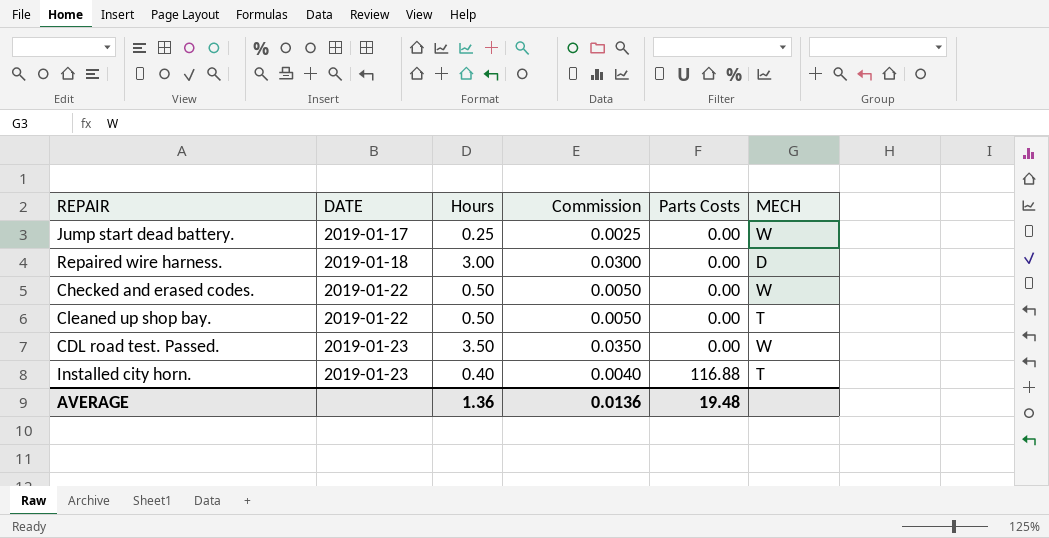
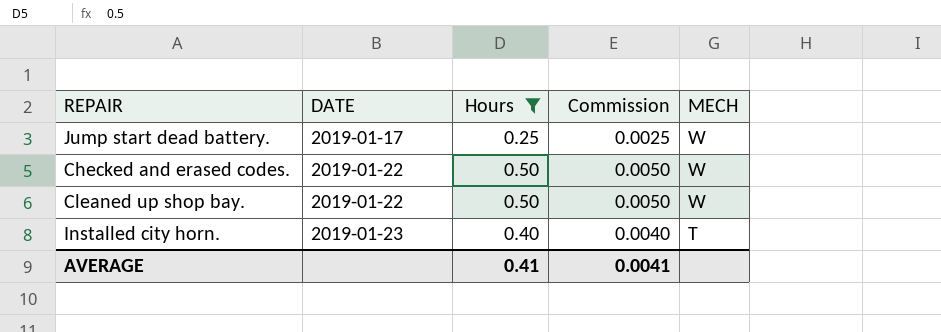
filter: none -> Hours <= 0.50
column Parts Costs | position: 5 -> none
Cleaned up shop bay. | MECH: T -> W
AVERAGE | Hours: 1.36 -> 0.41
AVERAGE | Commission: 0.0136 -> 0.0041

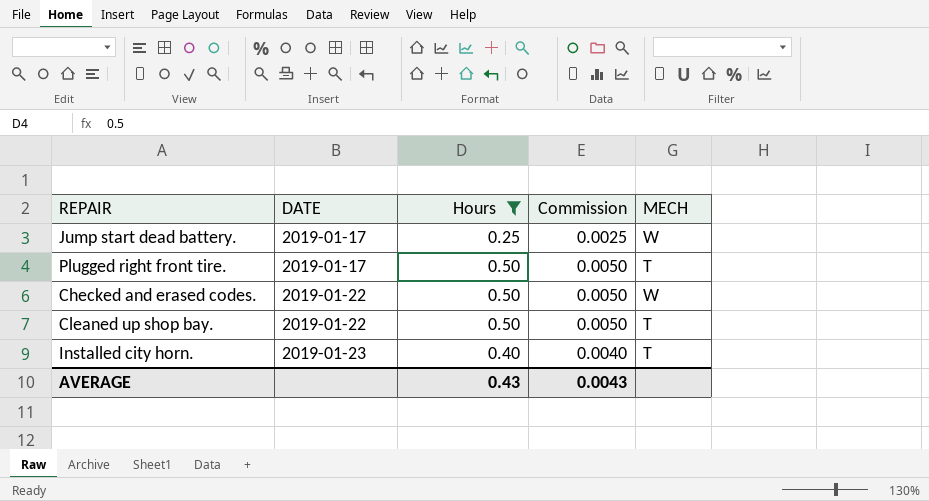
row Plugged right front tire.: none -> 2019-01-17 | 0.50 | 0.0050 | T
Cleaned up shop bay. | MECH: W -> T
AVERAGE | Hours: 0.41 -> 0.43
AVERAGE | Commission: 0.0041 -> 0.0043

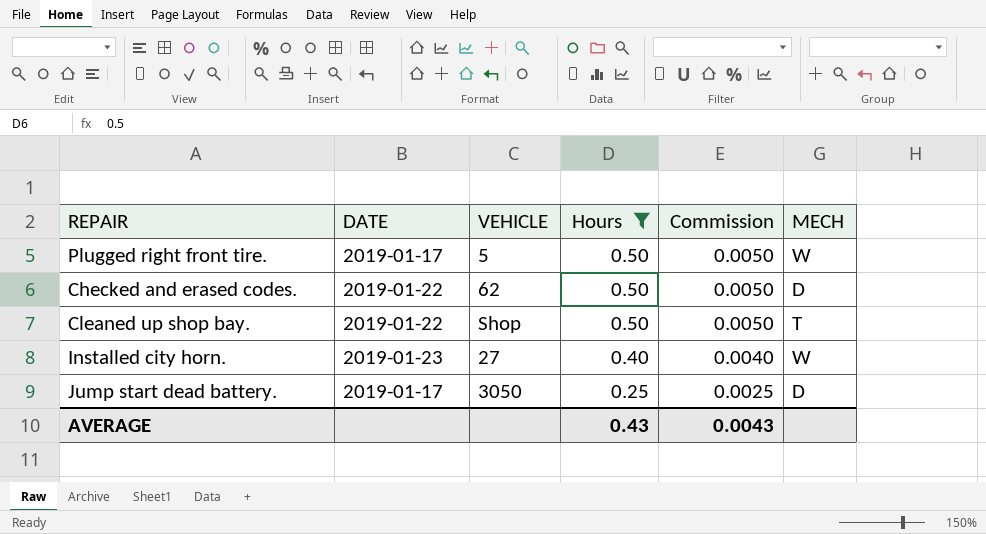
row order: DATE ascending -> Hours descending
column VEHICLE | position: none -> 3
Plugged right front tire. | MECH: T -> W
Checked and erased codes. | MECH: W -> D
Installed city horn. | MECH: T -> W
Jump start dead battery. | MECH: W -> D

